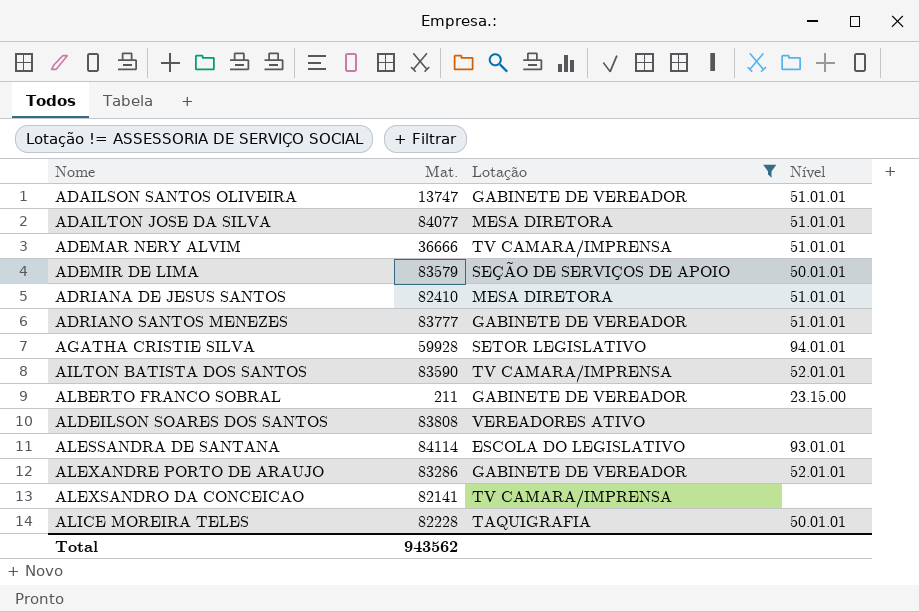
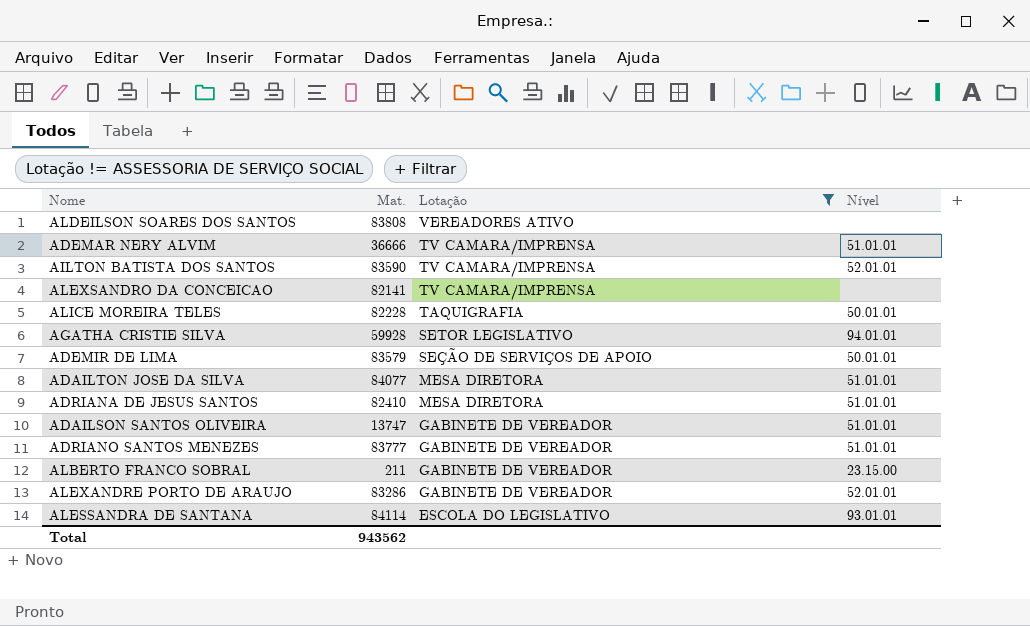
row order: Nome ascending -> Lotação descending

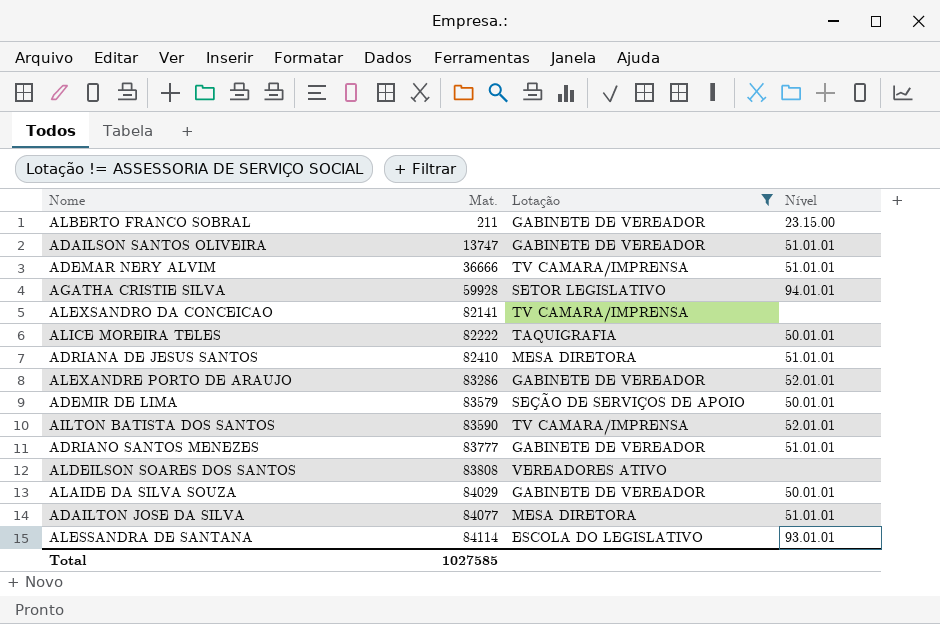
row order: Lotação descending -> Mat. ascending
ALICE MOREIRA TELES | Mat.: 82228 -> 82222
row ALAIDE DA SILVA SOUZA: none -> 84029 | GABINETE DE VEREADOR | 50.01.01
Total | Mat.: 943562 -> 1027585

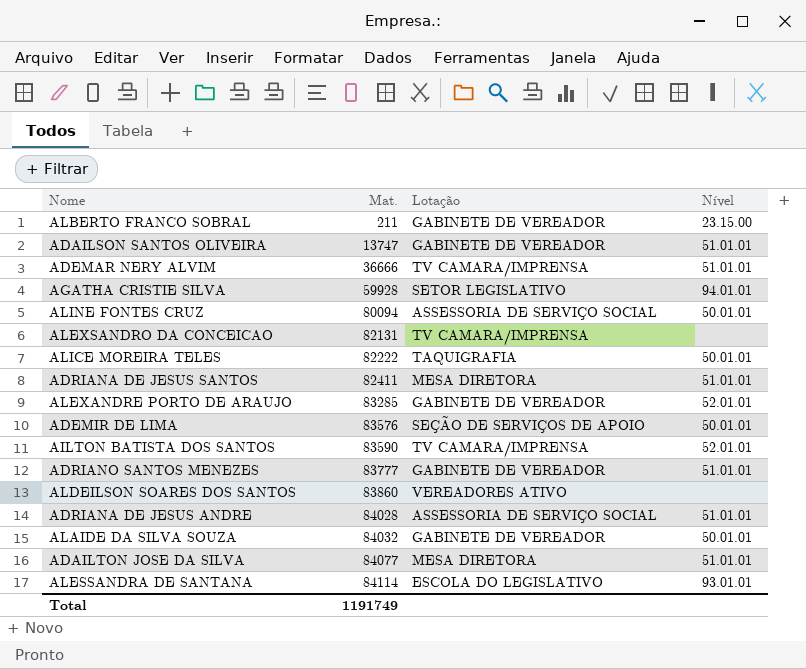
filter: Lotação != ASSESSORIA DE SERVIÇO SOCIAL -> none
ALEXSANDRO DA CONCEICAO | Mat.: 82141 -> 82131
ADRIANA DE JESUS SANTOS | Mat.: 82410 -> 82411
ALEXANDRE PORTO DE ARAUJO | Mat.: 83286 -> 83285
ADEMIR DE LIMA | Mat.: 83579 -> 83576
ALDEILSON SOARES DOS SANTOS | Mat.: 83808 -> 83860
ALAIDE DA SILVA SOUZA | Mat.: 84029 -> 84032
Total | Mat.: 1027585 -> 1191749

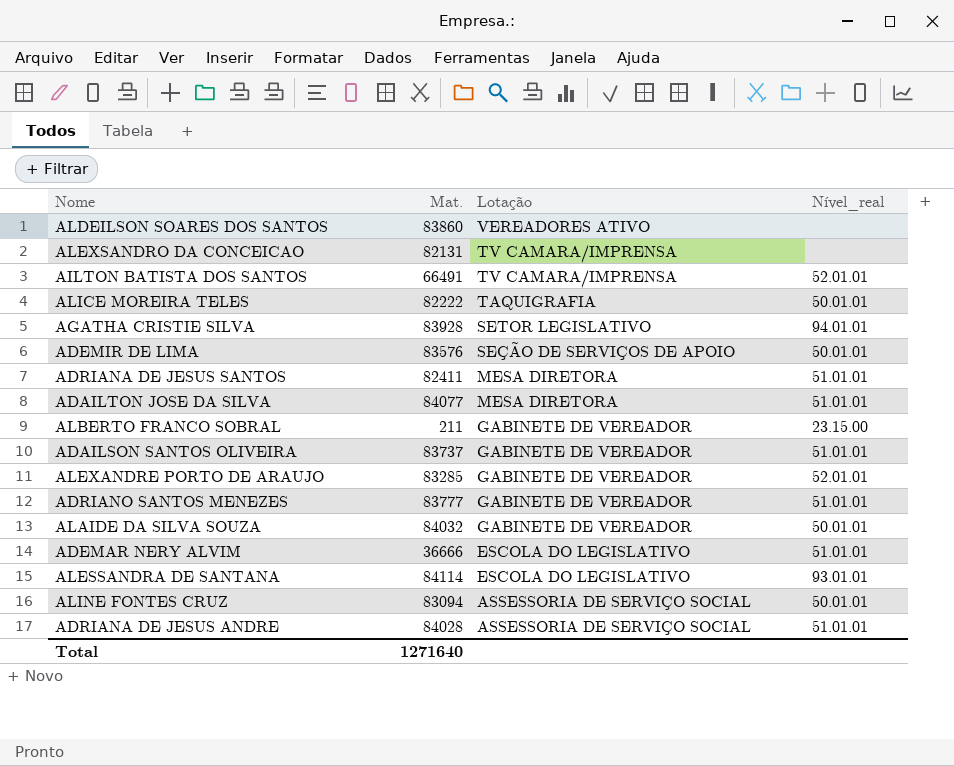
row order: Mat. ascending -> Lotação descending
column name: Nível -> Nível_real
AILTON BATISTA DOS SANTOS | Mat.: 83590 -> 66491
AGATHA CRISTIE SILVA | Mat.: 59928 -> 83928
ADAILSON SANTOS OLIVEIRA | Mat.: 13747 -> 83737
ADEMAR NERY ALVIM | Lotação: TV CAMARA/IMPRENSA -> ESCOLA DO LEGISLATIVO
ALINE FONTES CRUZ | Mat.: 80094 -> 83094
Total | Mat.: 1191749 -> 1271640

